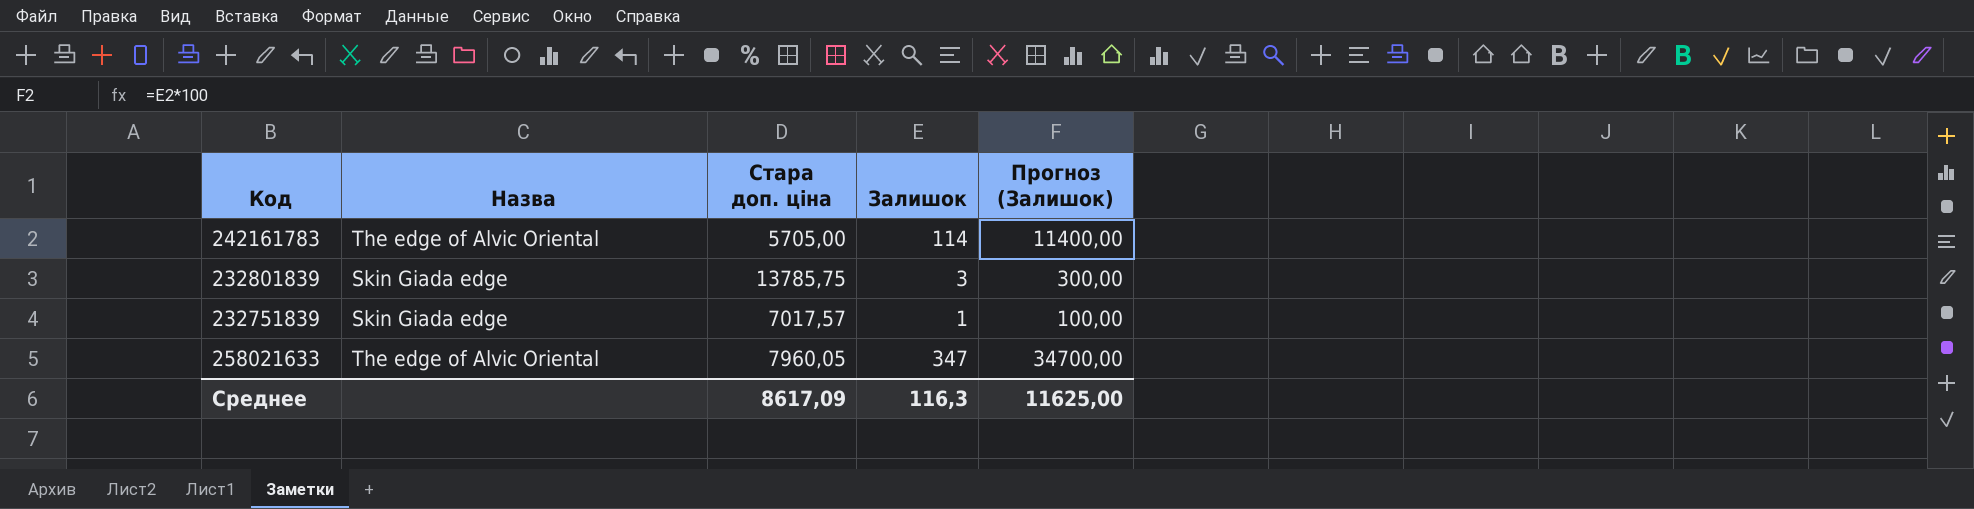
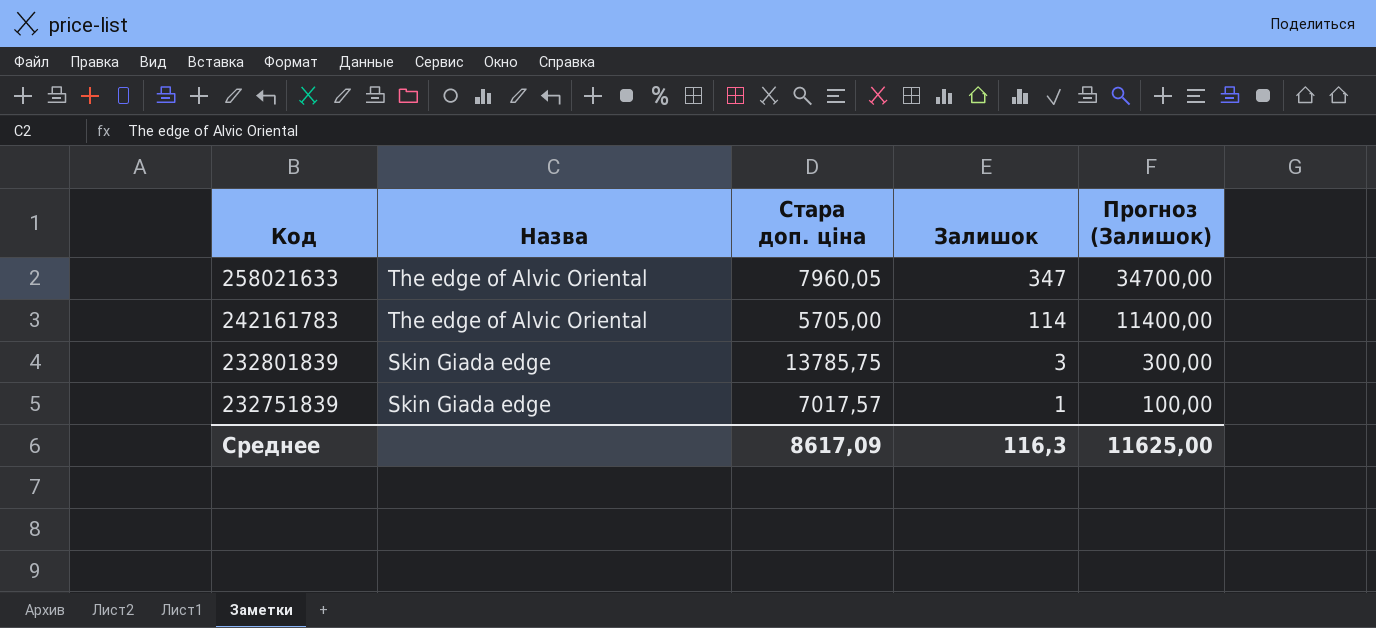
row order: none -> Код descending

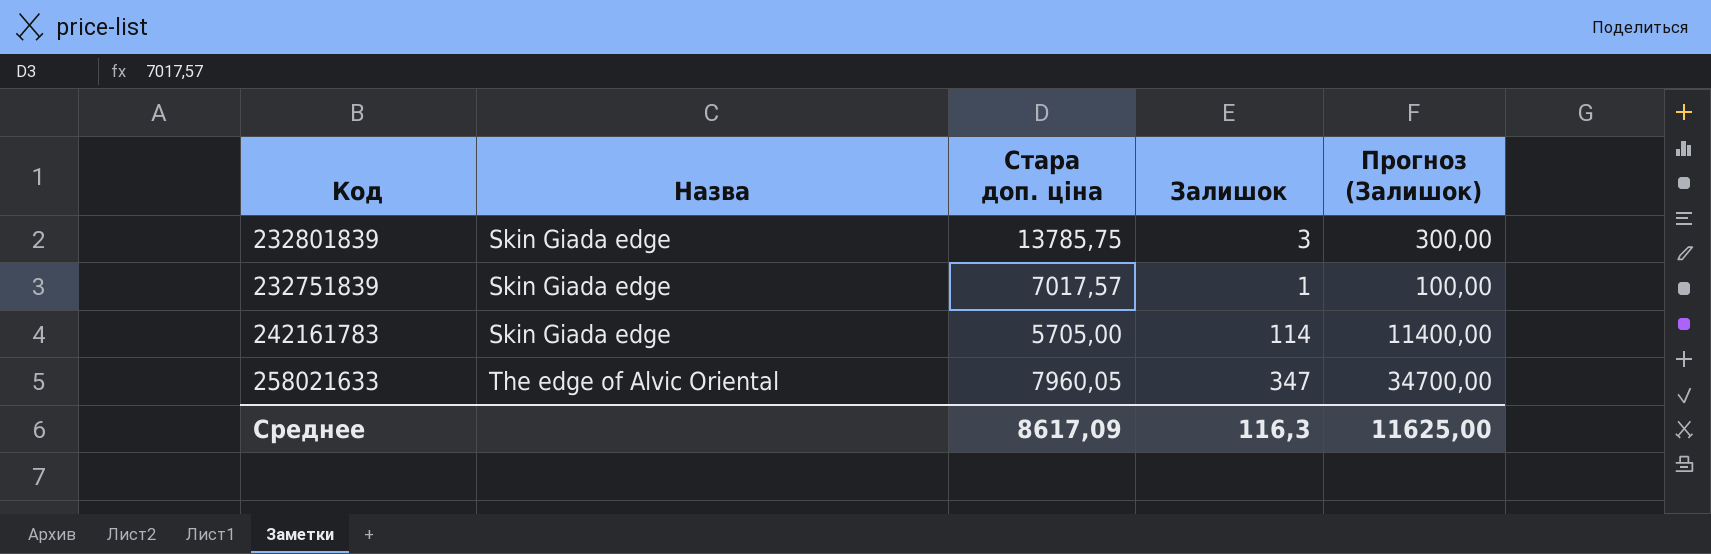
row order: Код descending -> Назва ascending
242161783 | Назва: The edge of Alvic Oriental -> Skin Giada edge

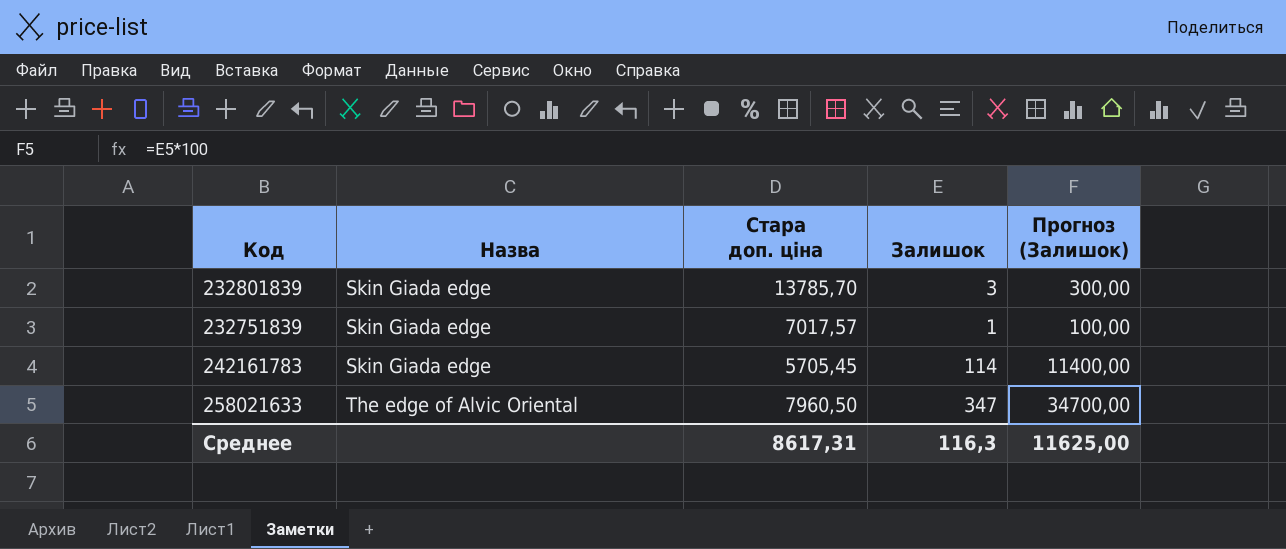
232801839 | Стара доп. ціна: 13785,75 -> 13785,70
242161783 | Стара доп. ціна: 5705,00 -> 5705,45
258021633 | Стара доп. ціна: 7960,05 -> 7960,50
Среднее | Стара доп. ціна: 8617,09 -> 8617,31

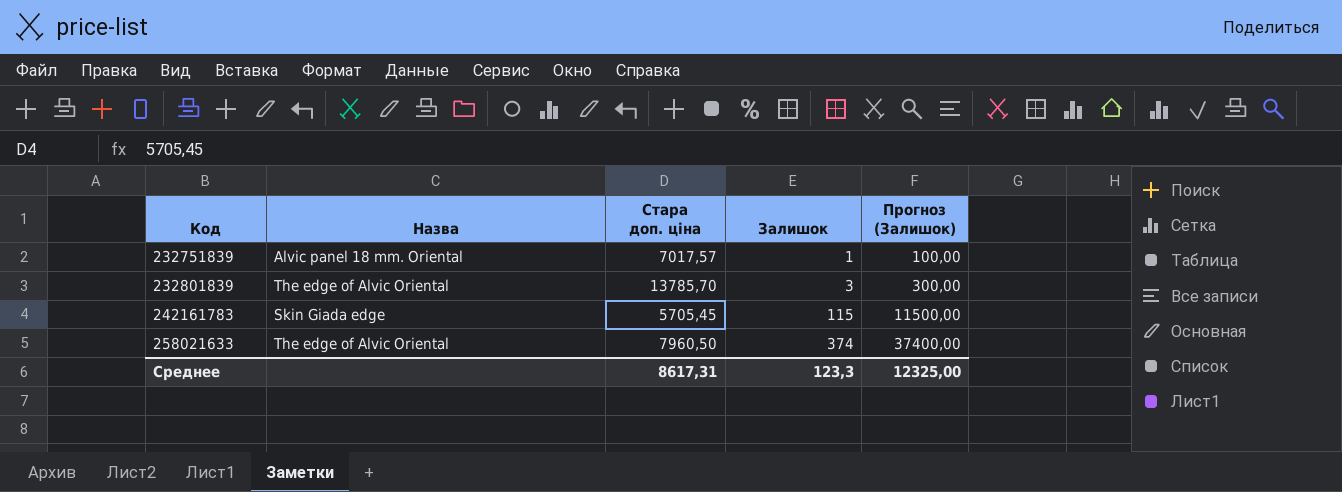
row order: Назва ascending -> Код ascending
232751839 | Назва: Skin Giada edge -> Alvic panel 18 mm. Oriental
232801839 | Назва: Skin Giada edge -> The edge of Alvic Oriental
242161783 | Залишок: 114 -> 115
242161783 | Прогноз (Залишок): 11400,00 -> 11500,00
258021633 | Залишок: 347 -> 374
258021633 | Прогноз (Залишок): 34700,00 -> 37400,00
Среднее | Залишок: 116,3 -> 123,3
Среднее | Прогноз (Залишок): 11625,00 -> 12325,00

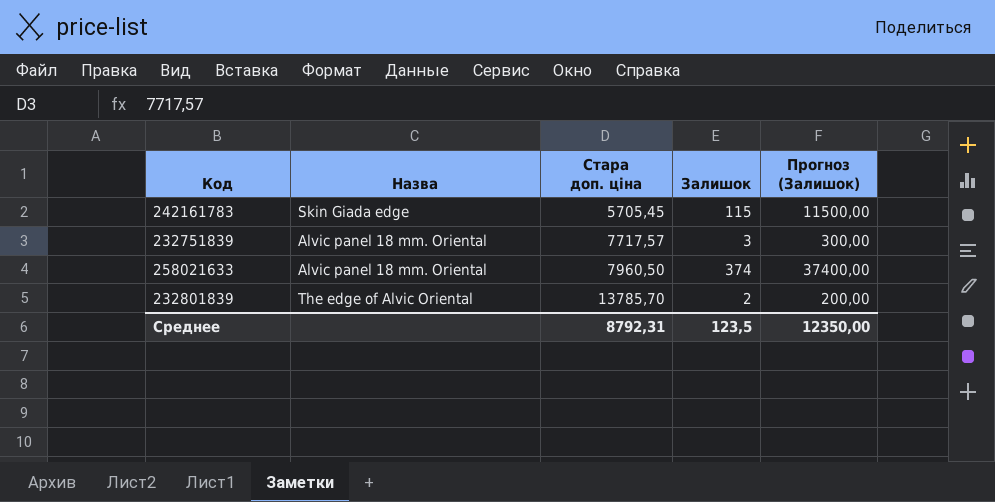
row order: Код ascending -> Стара доп. ціна ascending
232751839 | Стара доп. ціна: 7017,57 -> 7717,57
232751839 | Залишок: 1 -> 3
232751839 | Прогноз (Залишок): 100,00 -> 300,00
258021633 | Назва: The edge of Alvic Oriental -> Alvic panel 18 mm. Oriental
232801839 | Залишок: 3 -> 2
232801839 | Прогноз (Залишок): 300,00 -> 200,00
Среднее | Стара доп. ціна: 8617,31 -> 8792,31
Среднее | Залишок: 123,3 -> 123,5
Среднее | Прогноз (Залишок): 12325,00 -> 12350,00

